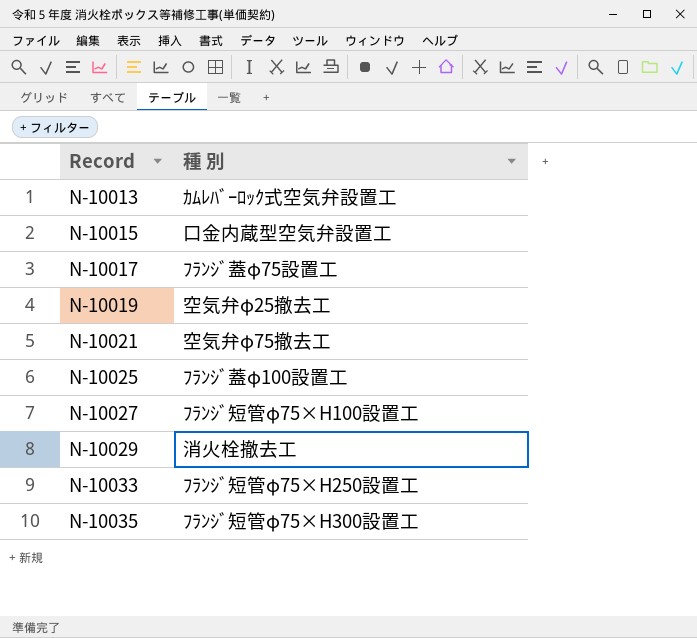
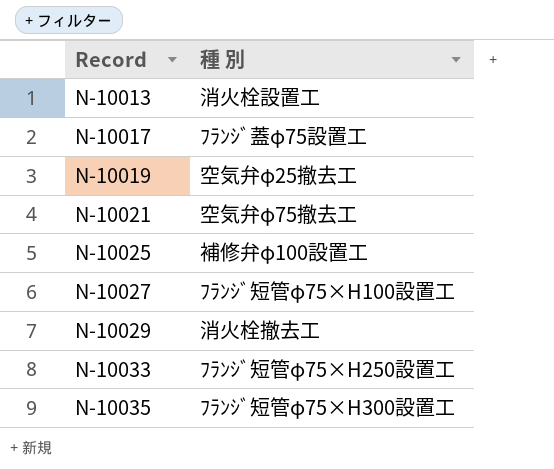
row N-10015: 口金内蔵型空気弁設置工 -> none
N-10013 | 種 別: ｶﾑﾚﾊﾞｰﾛｯｸ式空気弁設置工 -> 消火栓設置工
N-10025 | 種 別: ﾌﾗﾝｼﾞ蓋φ100設置工 -> 補修弁φ100設置工

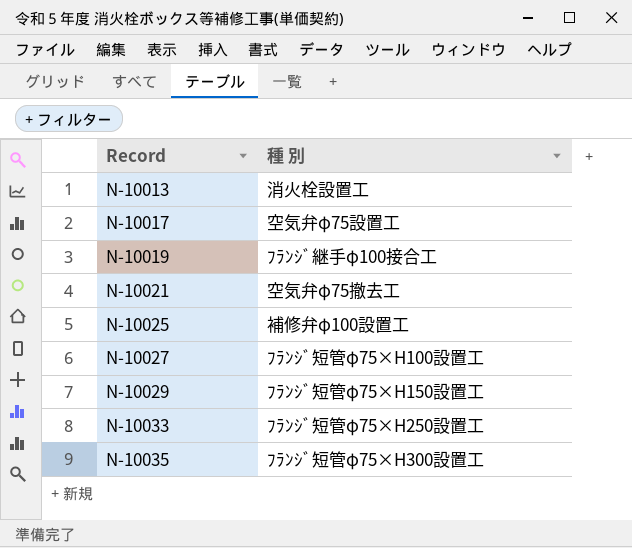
N-10017 | 種 別: ﾌﾗﾝｼﾞ蓋φ75設置工 -> 空気弁φ75設置工
N-10019 | 種 別: 空気弁φ25撤去工 -> ﾌﾗﾝｼﾞ継手φ100接合工
N-10029 | 種 別: 消火栓撤去工 -> ﾌﾗﾝｼﾞ短管φ75×H150設置工

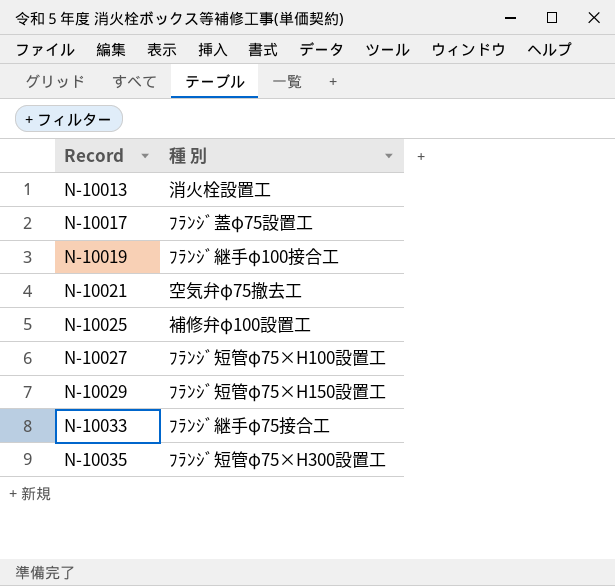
N-10017 | 種 別: 空気弁φ75設置工 -> ﾌﾗﾝｼﾞ蓋φ75設置工
N-10033 | 種 別: ﾌﾗﾝｼﾞ短管φ75×H250設置工 -> ﾌﾗﾝｼﾞ継手φ75接合工

